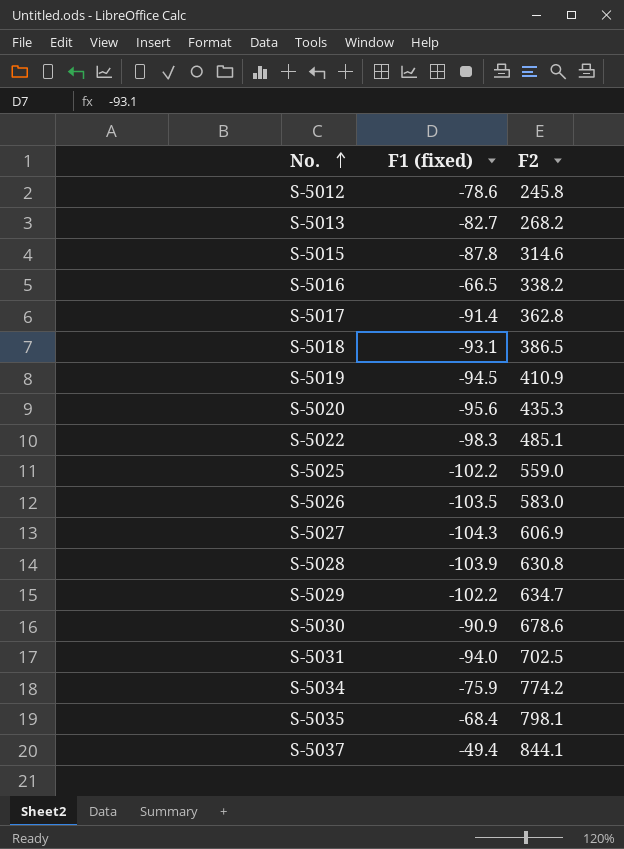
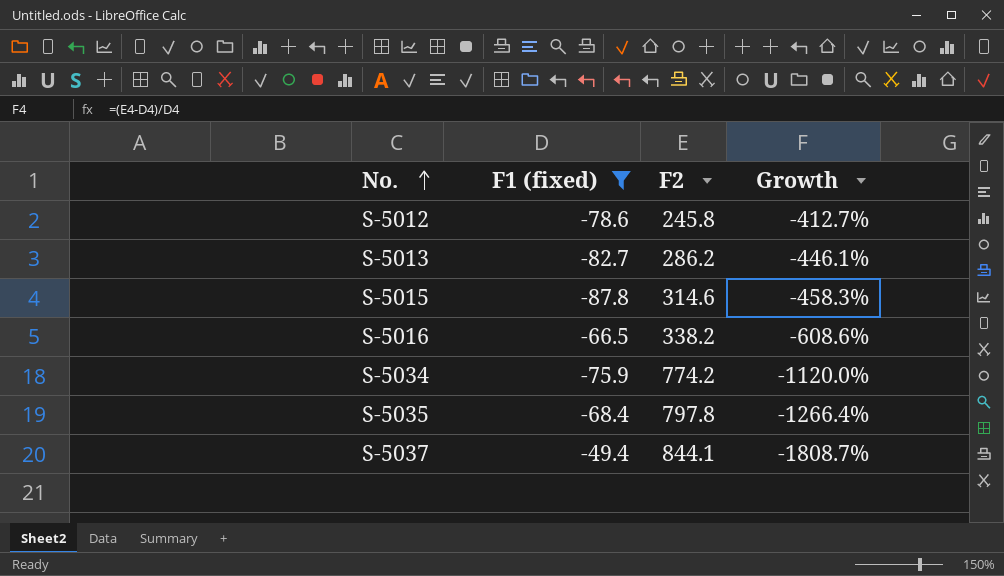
filter: none -> F1 (fixed) >= -87.8
column Growth | formula: none -> ([F2] - [F1 (fixed)]) / [F1 (fixed)]
S-5013 | F2: 268.2 -> 286.2
S-5035 | F2: 798.1 -> 797.8

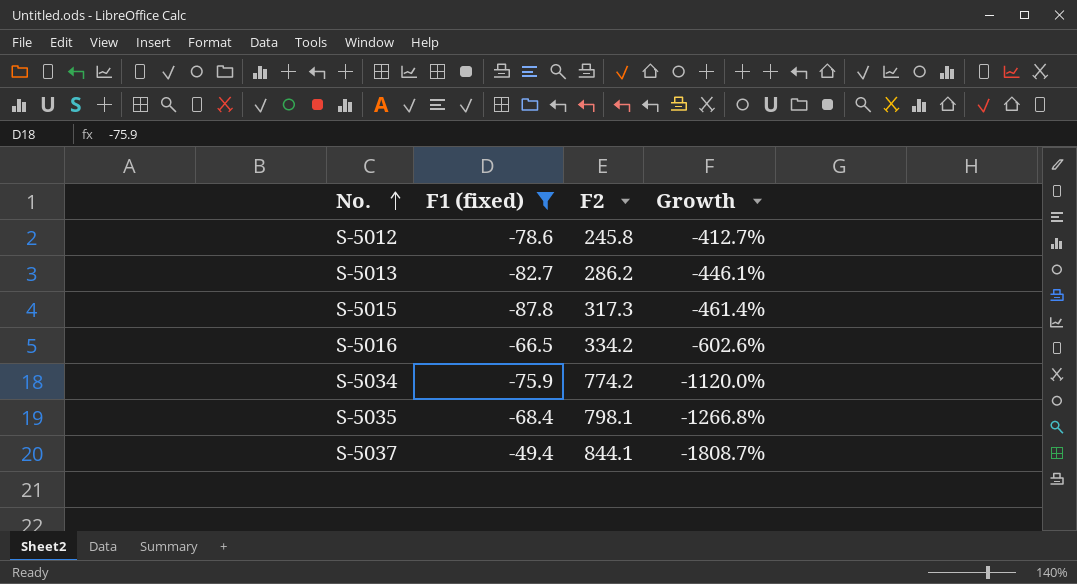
S-5015 | F2: 314.6 -> 317.3
S-5015 | Growth: -458.3% -> -461.4%
S-5016 | F2: 338.2 -> 334.2
S-5016 | Growth: -608.6% -> -602.6%
S-5035 | F2: 797.8 -> 798.1
S-5035 | Growth: -1266.4% -> -1266.8%

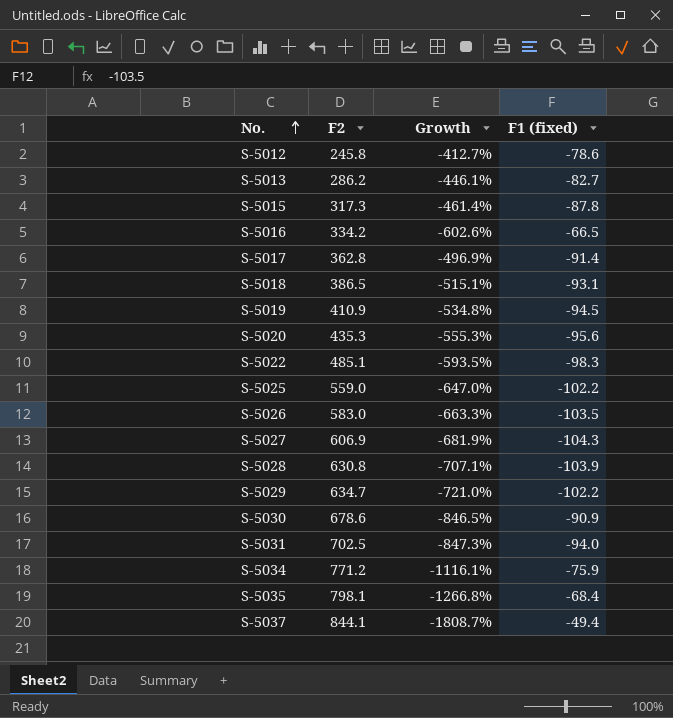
filter: F1 (fixed) >= -87.8 -> none
column F1 (fixed) | position: 2 -> 4
S-5034 | F2: 774.2 -> 771.2
S-5034 | Growth: -1120.0% -> -1116.1%

